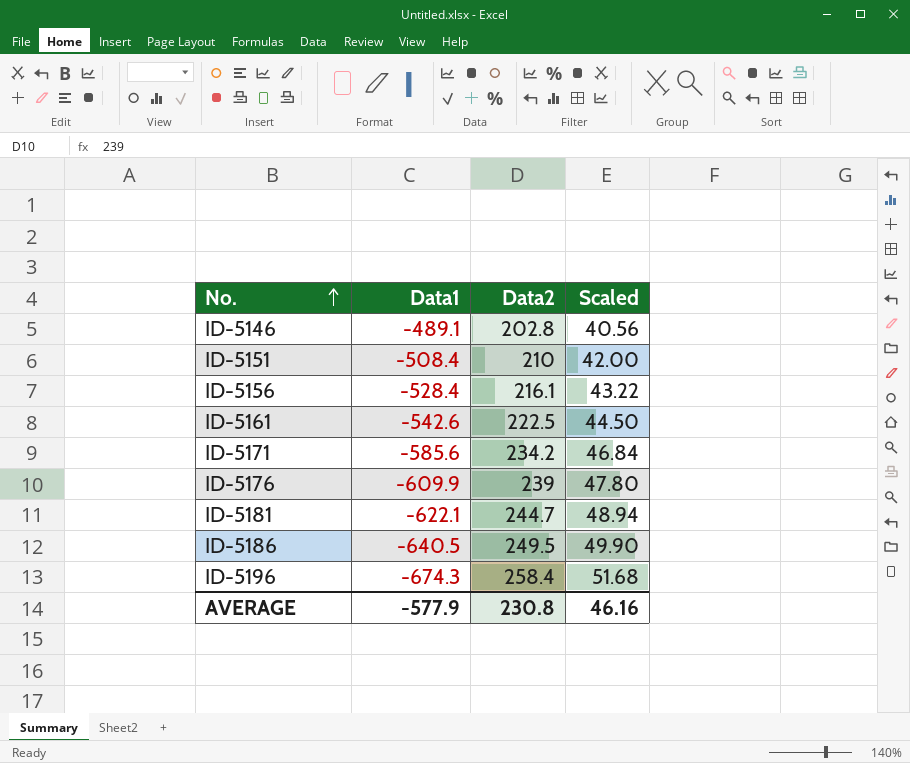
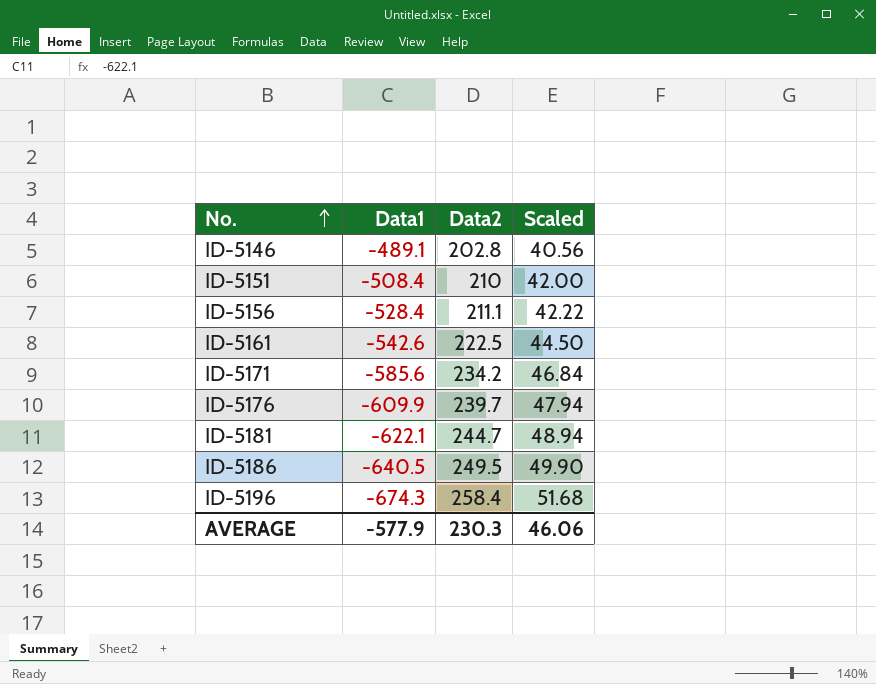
ID-5156 | Data2: 216.1 -> 211.1
ID-5156 | Scaled: 43.22 -> 42.22
ID-5176 | Data2: 239 -> 239.7
ID-5176 | Scaled: 47.80 -> 47.94
AVERAGE | Data2: 230.8 -> 230.3
AVERAGE | Scaled: 46.16 -> 46.06

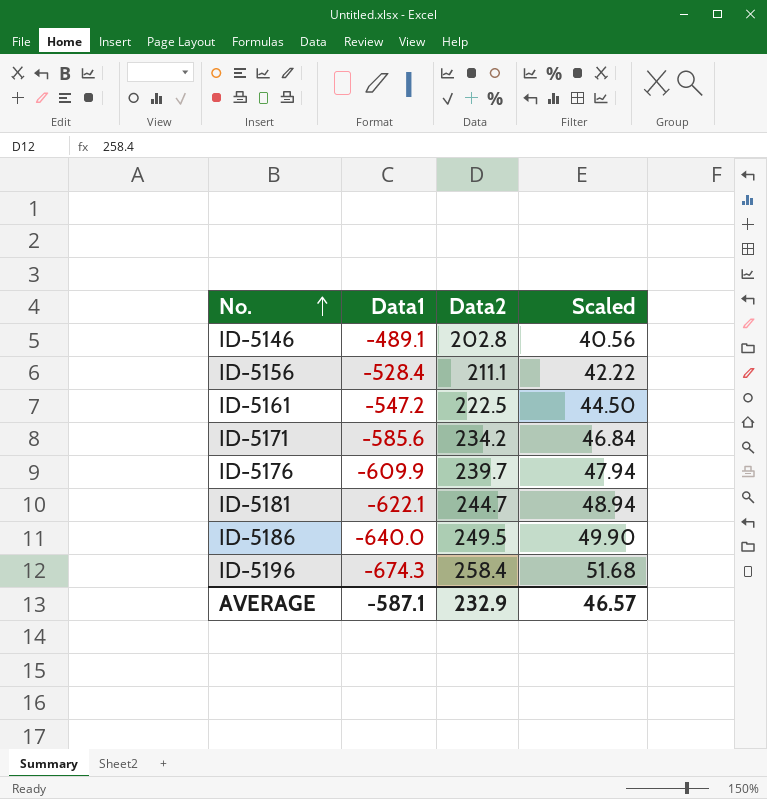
row ID-5151: -508.4 | 210 | 42.00 -> none
ID-5161 | Data1: -542.6 -> -547.2
ID-5186 | Data1: -640.5 -> -640.0
AVERAGE | Data1: -577.9 -> -587.1
AVERAGE | Data2: 230.3 -> 232.9
AVERAGE | Scaled: 46.06 -> 46.57

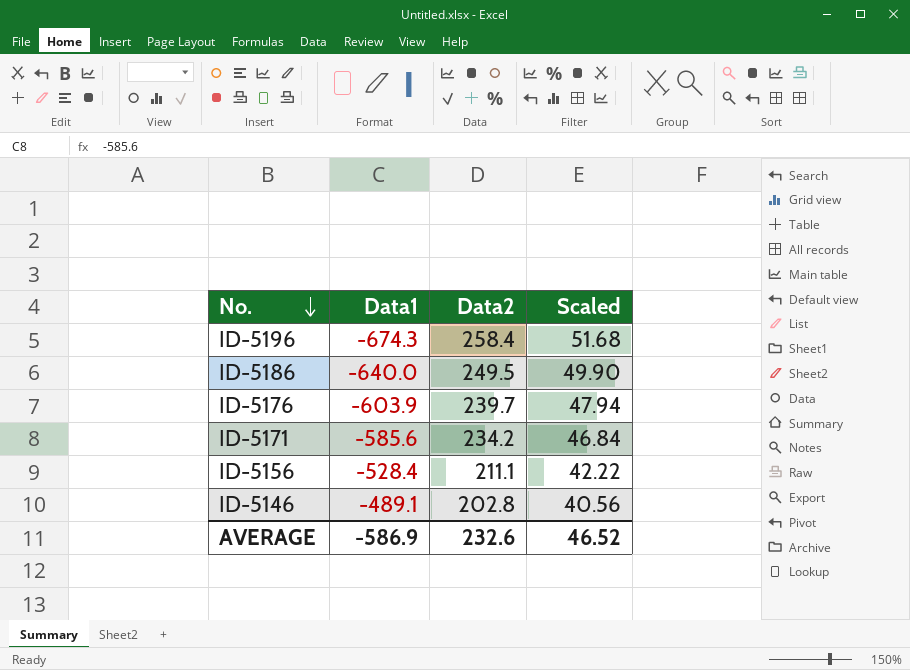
row order: No. ascending -> No. descending
row ID-5161: -547.2 | 222.5 | 44.50 -> none
row ID-5181: -622.1 | 244.7 | 48.94 -> none
ID-5176 | Data1: -609.9 -> -603.9
AVERAGE | Data1: -587.1 -> -586.9
AVERAGE | Data2: 232.9 -> 232.6
AVERAGE | Scaled: 46.57 -> 46.52

